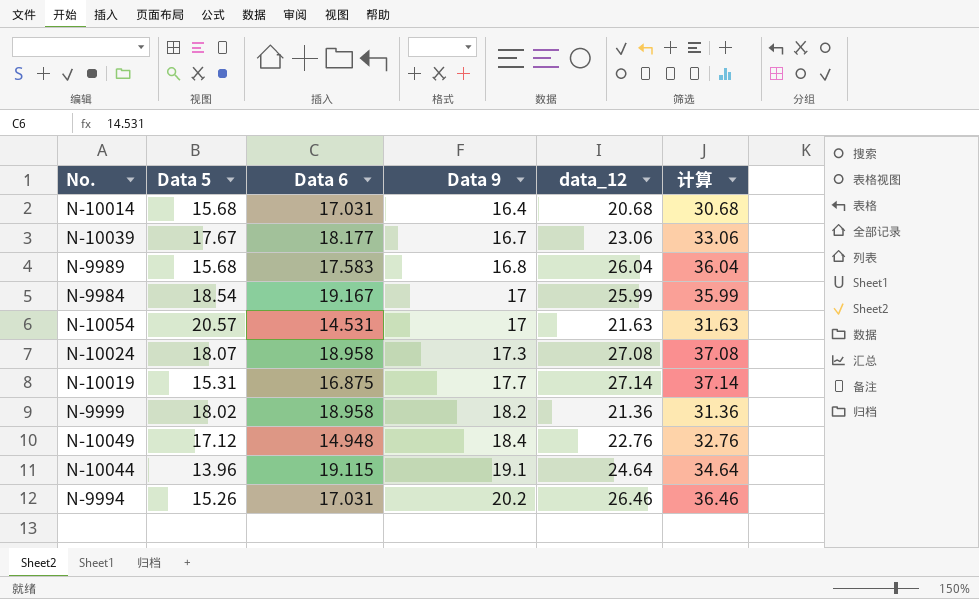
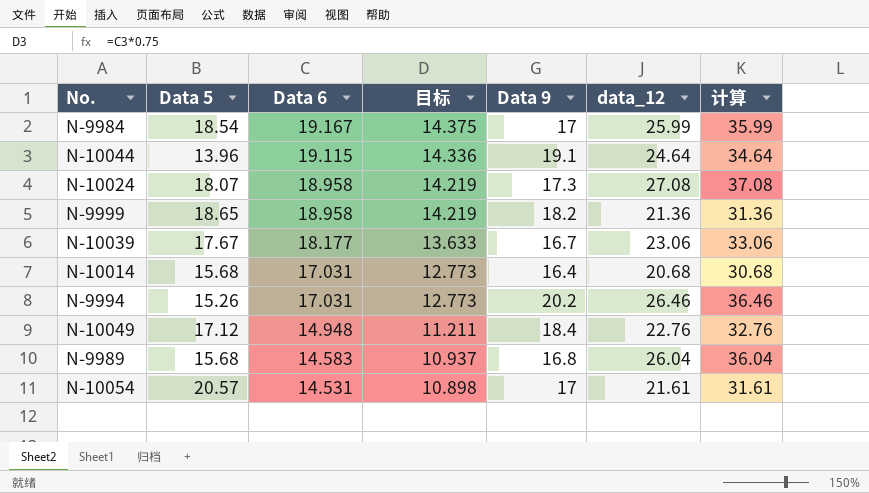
row order: Data 9 ascending -> Data 6 descending
column 目标 | formula: none -> [Data 6] * 0.75
row N-10019: 15.31 | 16.875 | 17.7 | 27.14 | 37.14 -> none
N-9999 | Data 5: 18.02 -> 18.65
N-9989 | Data 6: 17.583 -> 14.583
N-10054 | data_12: 21.63 -> 21.61
N-10054 | 计算: 31.63 -> 31.61

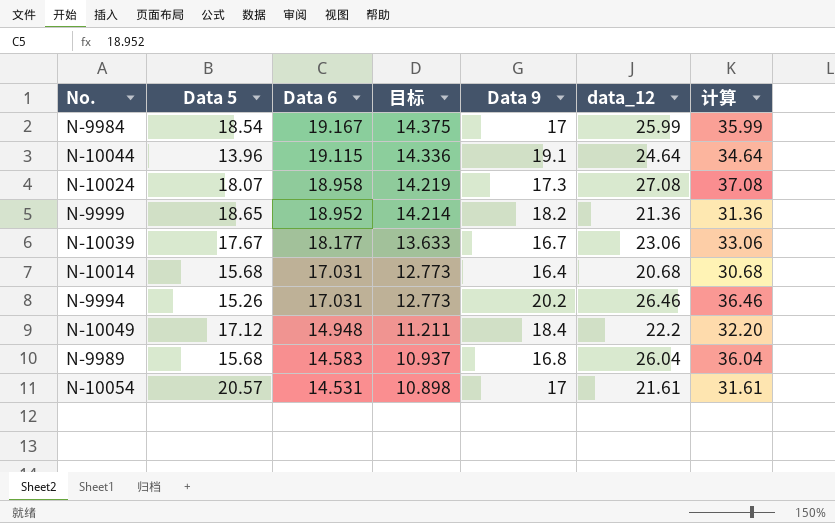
N-9999 | Data 6: 18.958 -> 18.952
N-9999 | 目标: 14.219 -> 14.214
N-10049 | data_12: 22.76 -> 22.2
N-10049 | 计算: 32.76 -> 32.20

